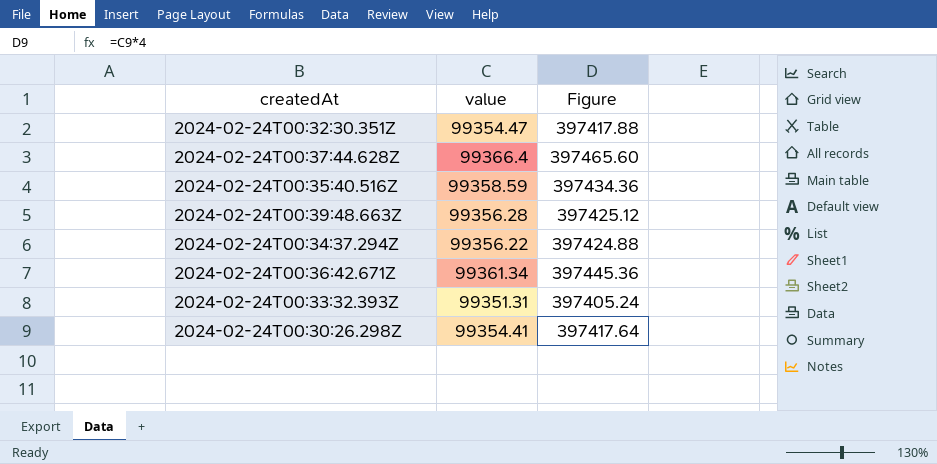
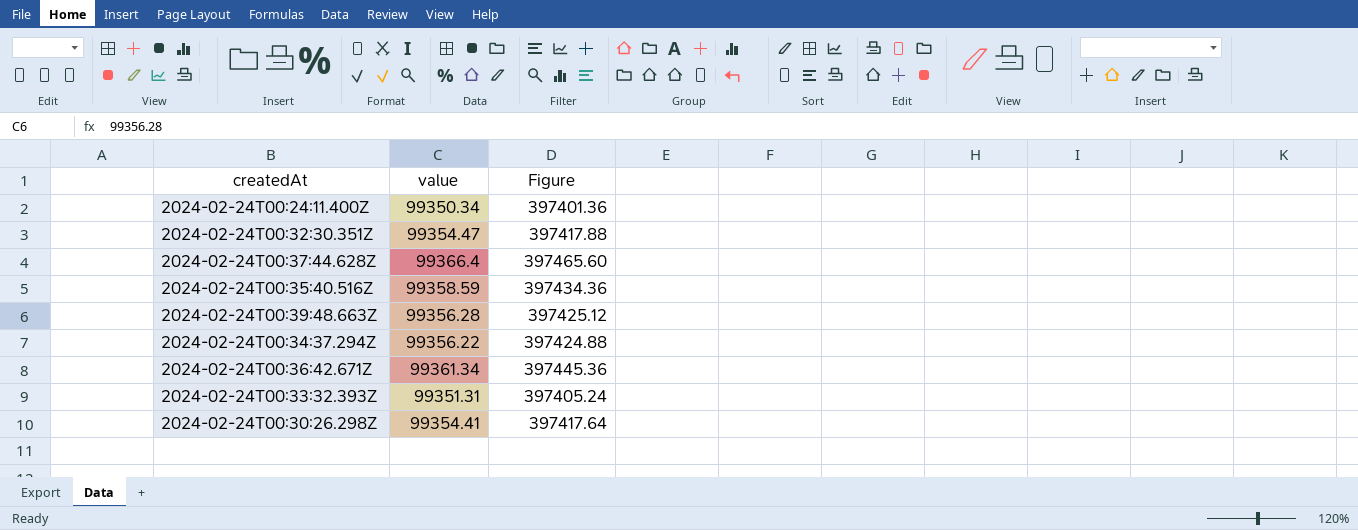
row 2024-02-24T00:24:11.400Z: none -> 99350.34 | 397401.36

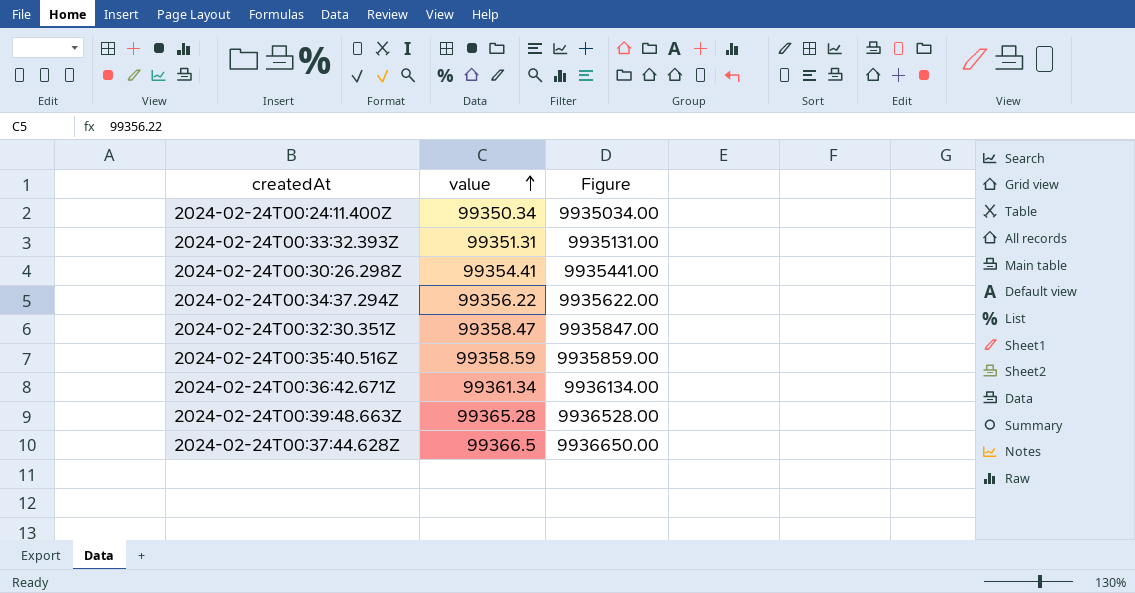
row order: none -> value ascending
column Figure | formula: [value] * 4 -> [value] * 100
2024-02-24T00:32:30.351Z | value: 99354.47 -> 99358.47
2024-02-24T00:39:48.663Z | value: 99356.28 -> 99365.28
2024-02-24T00:37:44.628Z | value: 99366.4 -> 99366.5

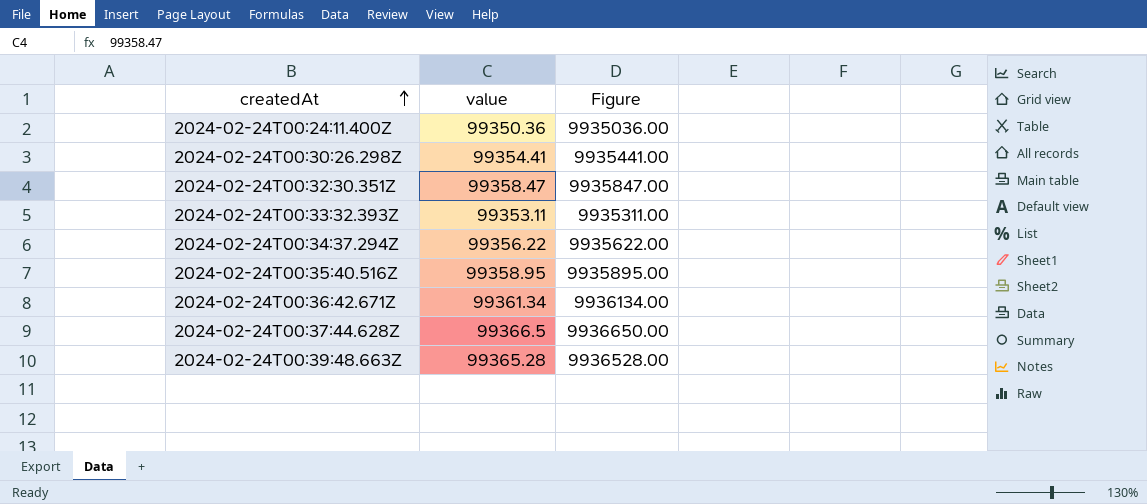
row order: value ascending -> createdAt ascending
2024-02-24T00:24:11.400Z | value: 99350.34 -> 99350.36
2024-02-24T00:24:11.400Z | Figure: 9935034.00 -> 9935036.00
2024-02-24T00:33:32.393Z | value: 99351.31 -> 99353.11
2024-02-24T00:33:32.393Z | Figure: 9935131.00 -> 9935311.00
2024-02-24T00:35:40.516Z | value: 99358.59 -> 99358.95
2024-02-24T00:35:40.516Z | Figure: 9935859.00 -> 9935895.00

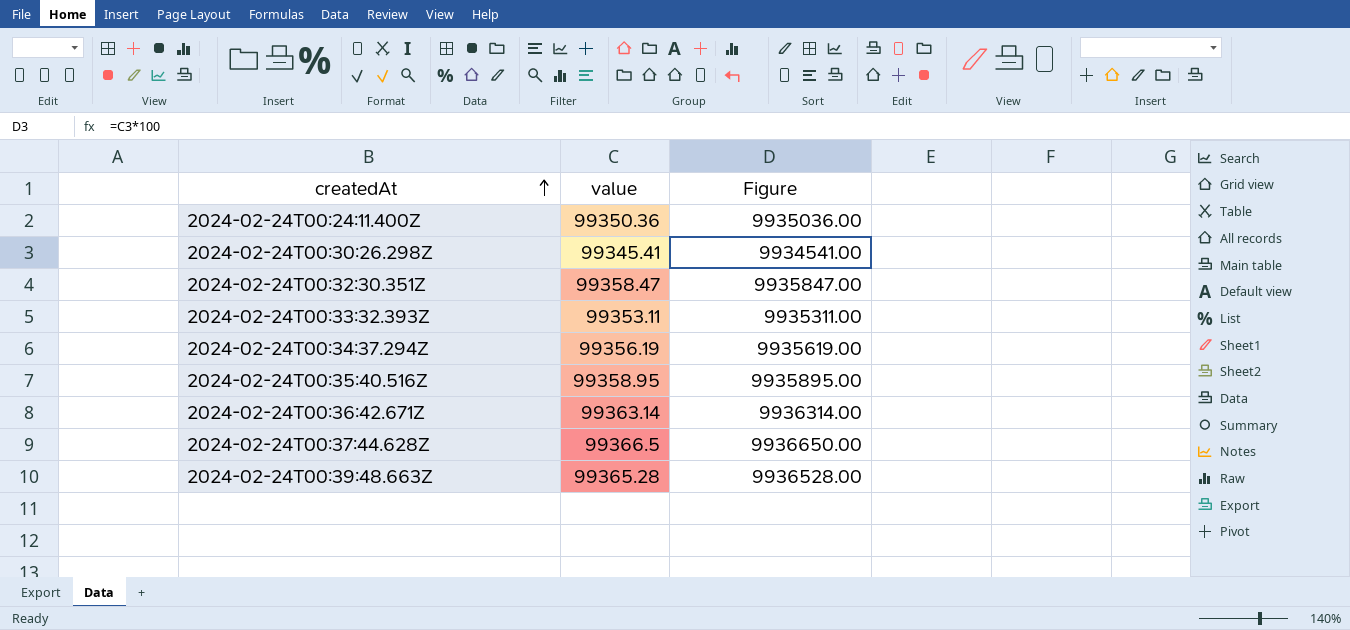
2024-02-24T00:30:26.298Z | value: 99354.41 -> 99345.41
2024-02-24T00:30:26.298Z | Figure: 9935441.00 -> 9934541.00
2024-02-24T00:34:37.294Z | value: 99356.22 -> 99356.19
2024-02-24T00:34:37.294Z | Figure: 9935622.00 -> 9935619.00
2024-02-24T00:36:42.671Z | value: 99361.34 -> 99363.14
2024-02-24T00:36:42.671Z | Figure: 9936134.00 -> 9936314.00

